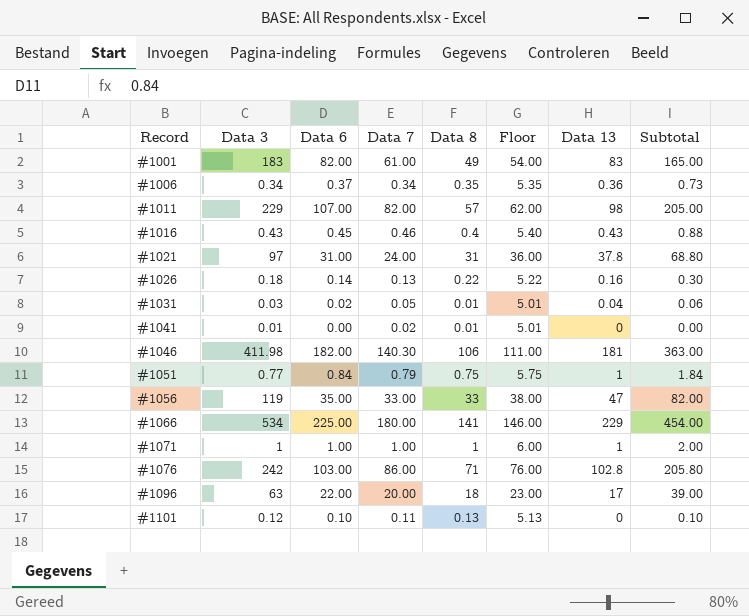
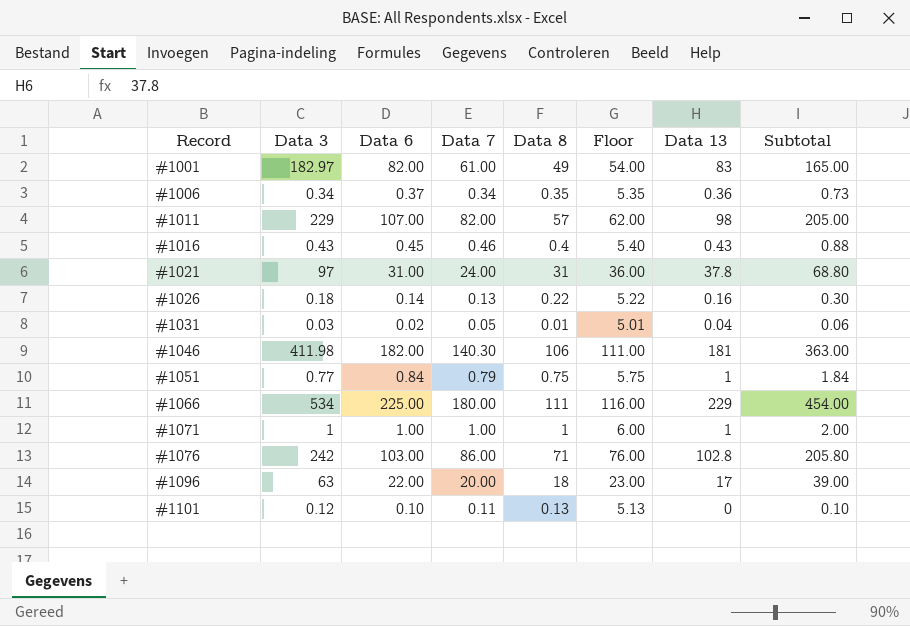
row #1041: 0.01 | 0.00 | 0.02 | 0.01 | 5.01 | 0 | 0.00 -> none
row #1056: 119 | 35.00 | 33.00 | 33 | 38.00 | 47 | 82.00 -> none
#1001 | Data 3: 183 -> 182.97
#1066 | Data 8: 141 -> 111
#1066 | Floor: 146.00 -> 116.00

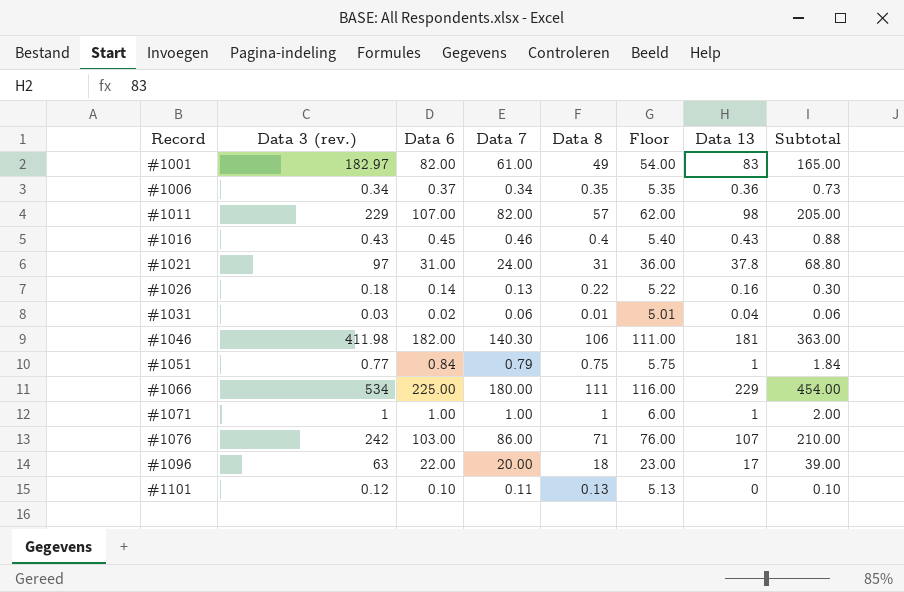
column name: Data 3 -> Data 3 (rev.)
#1031 | Data 7: 0.05 -> 0.06
#1076 | Data 13: 102.8 -> 107
#1076 | Subtotal: 205.80 -> 210.00

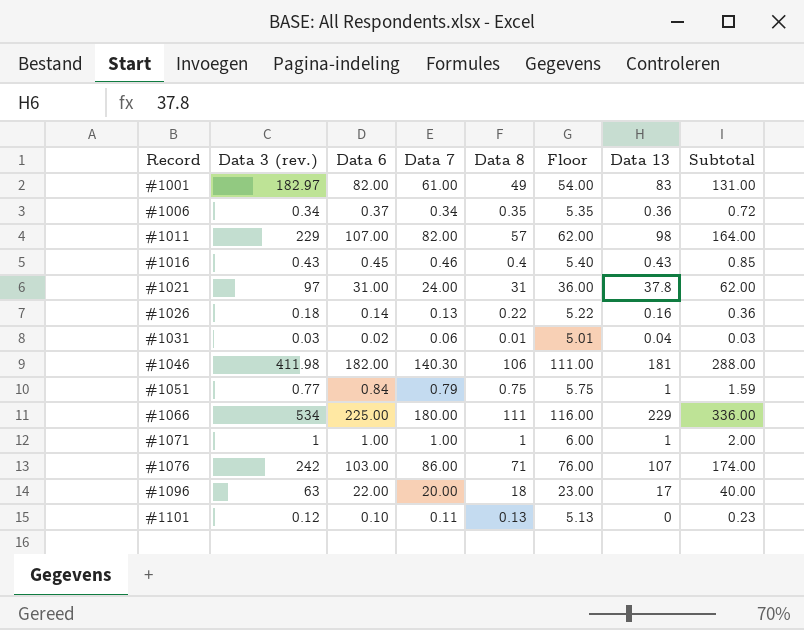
column Subtotal | formula: [Data 6] + [Data 13] -> [Data 6] + [Data 8]

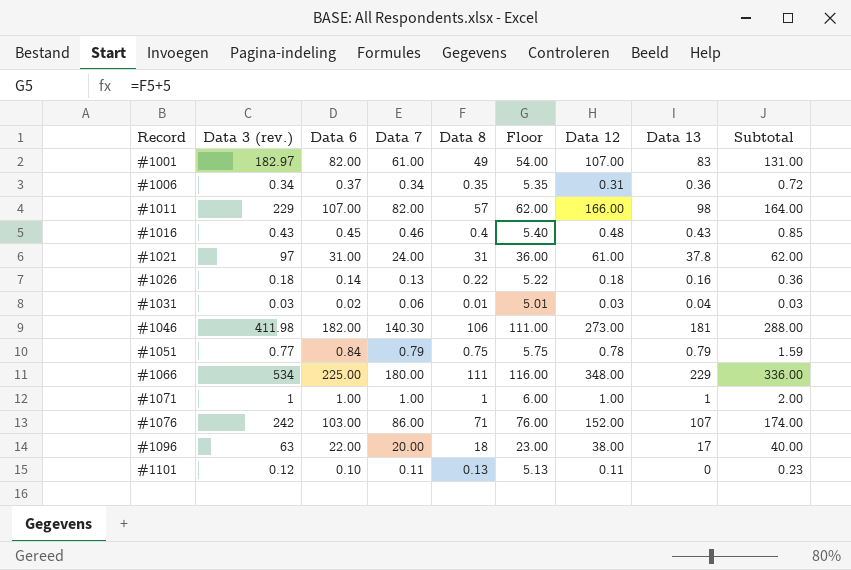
column Data 12 | position: none -> 7
#1051 | Data 13: 1 -> 0.79

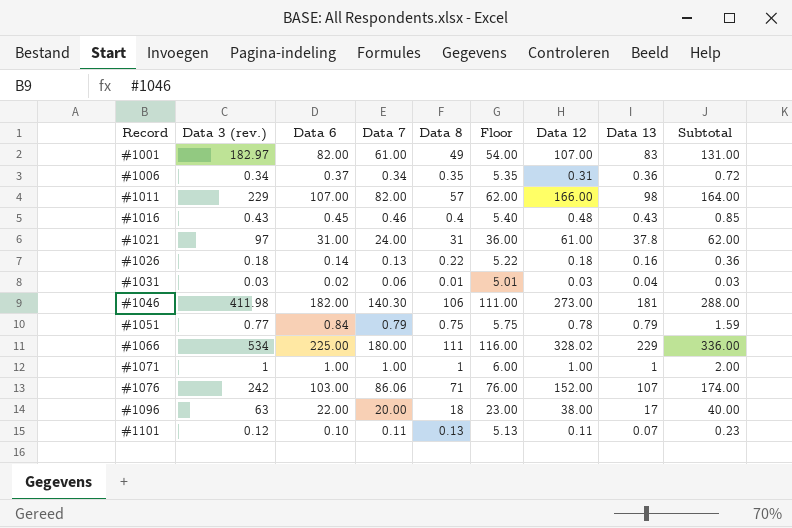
#1066 | Data 12: 348.00 -> 328.02
#1076 | Data 7: 86.00 -> 86.06
#1101 | Data 13: 0 -> 0.07

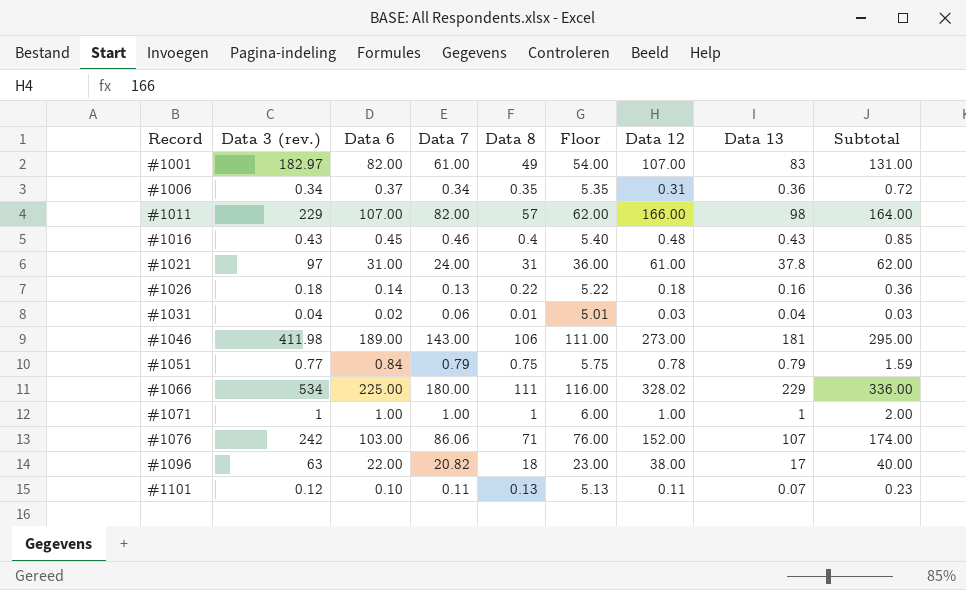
#1031 | Data 3 (rev.): 0.03 -> 0.04
#1046 | Data 6: 182.00 -> 189.00
#1046 | Data 7: 140.30 -> 143.00
#1046 | Subtotal: 288.00 -> 295.00
#1096 | Data 7: 20.00 -> 20.82

